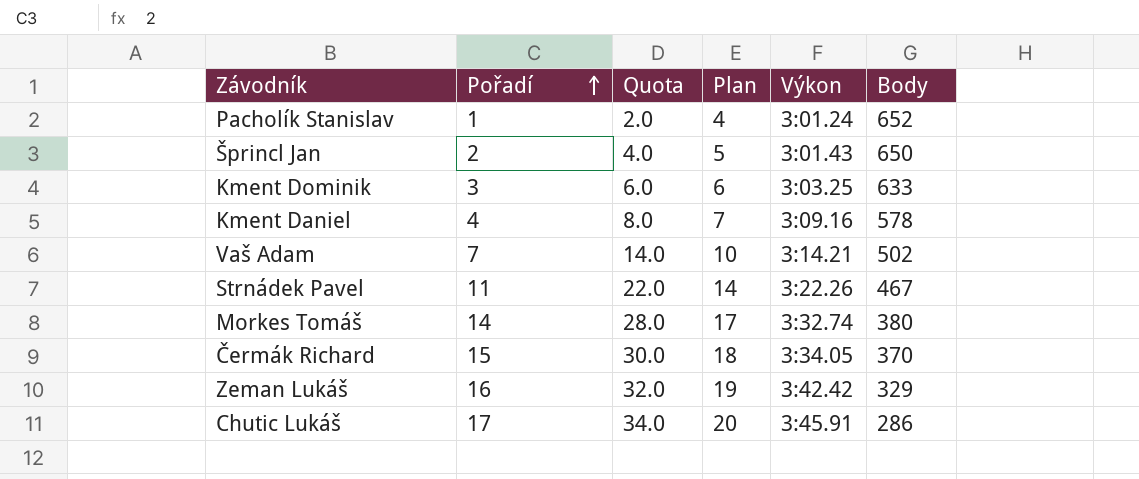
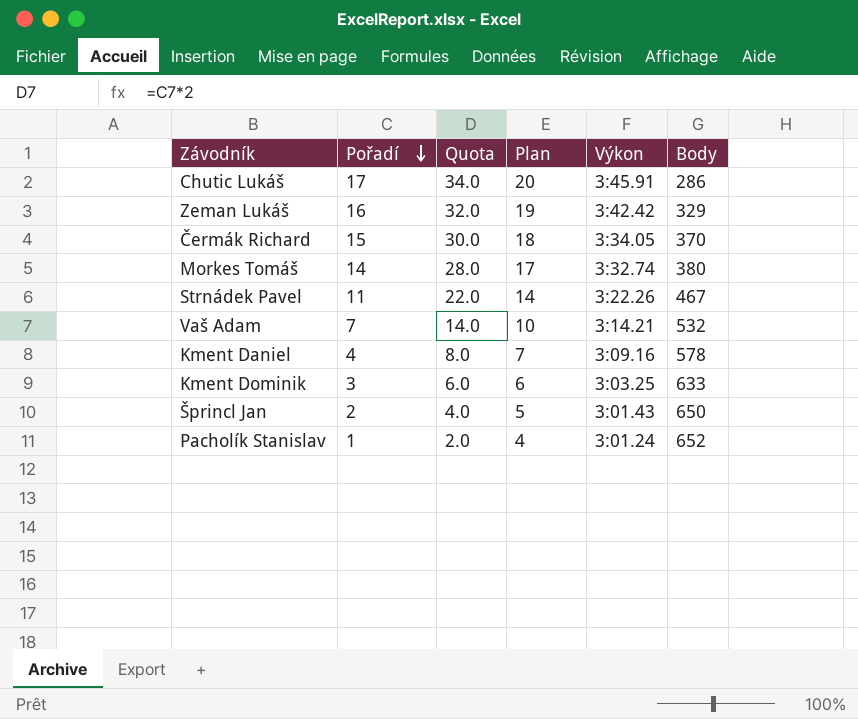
row order: Pořadí ascending -> Pořadí descending
Vaš Adam | Body: 502 -> 532

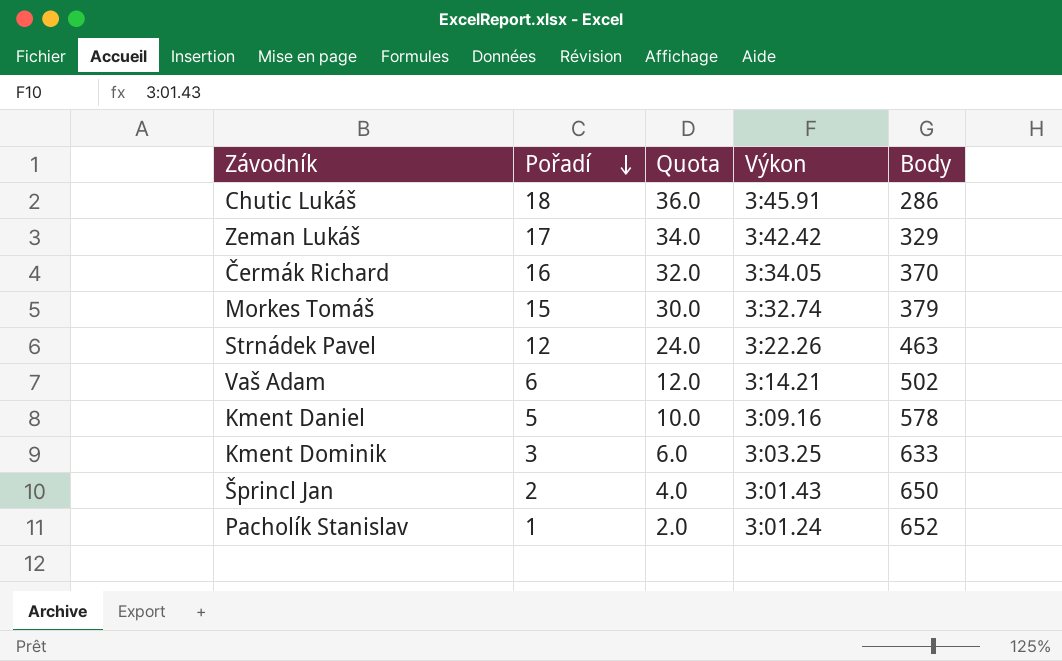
column Plan | formula: [Pořadí] + 3 -> none
Chutic Lukáš | Pořadí: 17 -> 18
Chutic Lukáš | Quota: 34.0 -> 36.0
Zeman Lukáš | Pořadí: 16 -> 17
Zeman Lukáš | Quota: 32.0 -> 34.0
Čermák Richard | Pořadí: 15 -> 16
Čermák Richard | Quota: 30.0 -> 32.0
Morkes Tomáš | Pořadí: 14 -> 15
Morkes Tomáš | Quota: 28.0 -> 30.0
Morkes Tomáš | Body: 380 -> 379
Strnádek Pavel | Pořadí: 11 -> 12
Strnádek Pavel | Quota: 22.0 -> 24.0
Strnádek Pavel | Body: 467 -> 463
Vaš Adam | Pořadí: 7 -> 6
Vaš Adam | Quota: 14.0 -> 12.0
Vaš Adam | Body: 532 -> 502
Kment Daniel | Pořadí: 4 -> 5
Kment Daniel | Quota: 8.0 -> 10.0

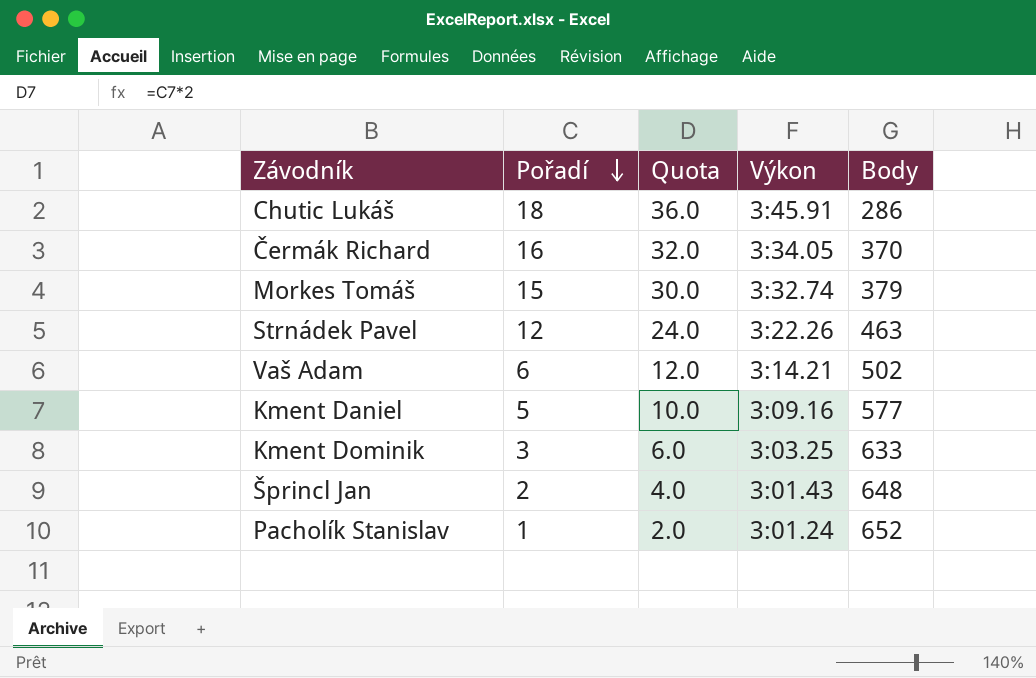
row Zeman Lukáš: 17 | 34.0 | 3:42.42 | 329 -> none
Kment Daniel | Body: 578 -> 577
Šprincl Jan | Body: 650 -> 648

